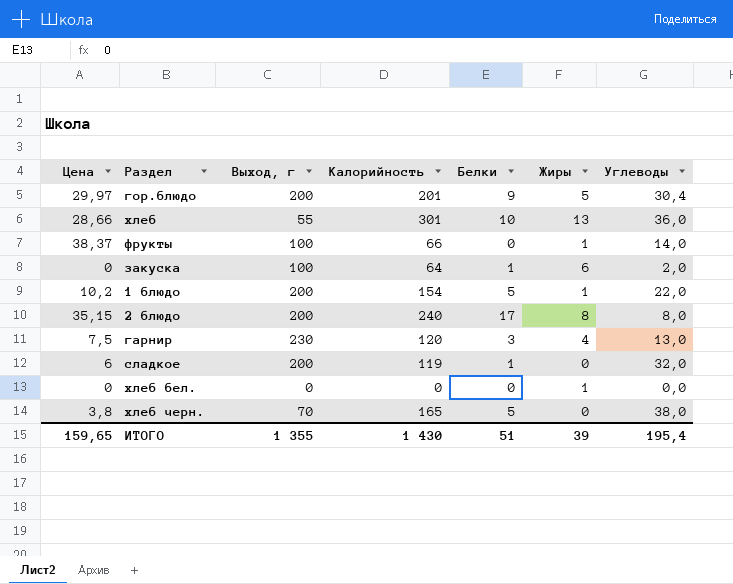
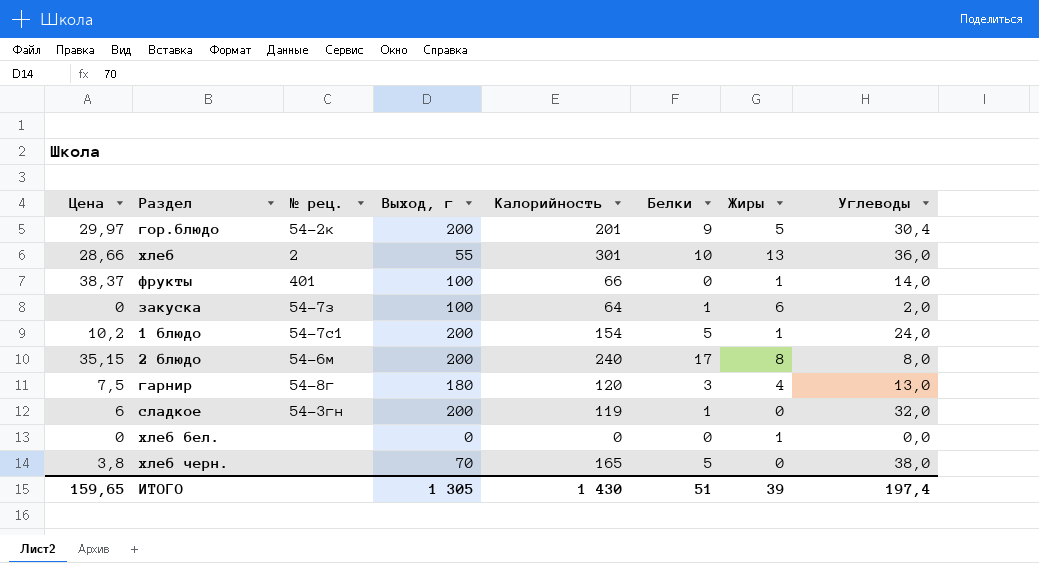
column № рец. | position: none -> 3
1 блюдо | Углеводы: 22,0 -> 24,0
гарнир | Выход, г: 230 -> 180
ИТОГО | Выход, г: 1 355 -> 1 305
ИТОГО | Углеводы: 195,4 -> 197,4

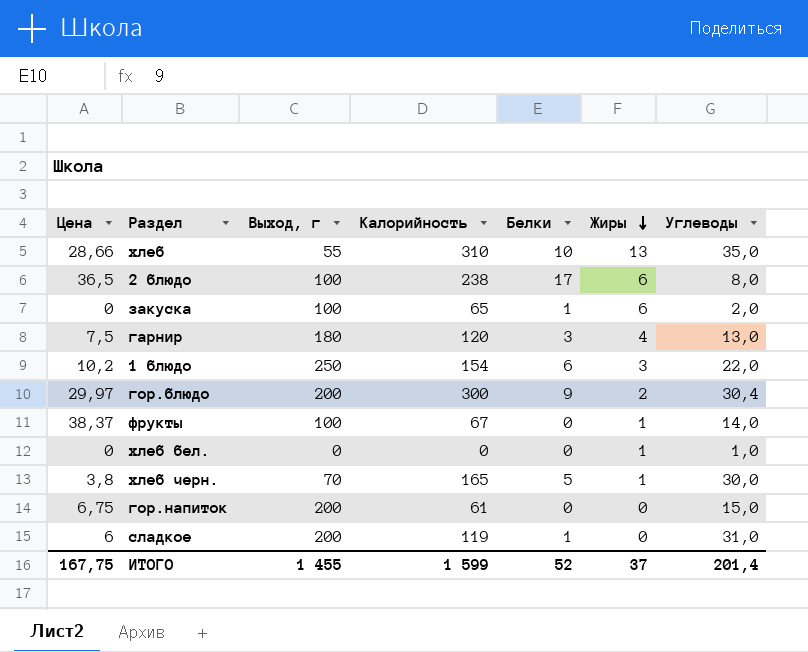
row order: none -> Жиры descending
column № рец. | position: 3 -> none
хлеб | Калорийность: 301 -> 310
хлеб | Углеводы: 36,0 -> 35,0
2 блюдо | Цена: 35,15 -> 36,5
2 блюдо | Выход, г: 200 -> 100
2 блюдо | Калорийность: 240 -> 238
2 блюдо | Жиры: 8 -> 6
закуска | Калорийность: 64 -> 65
1 блюдо | Выход, г: 200 -> 250
1 блюдо | Белки: 5 -> 6
1 блюдо | Жиры: 1 -> 3
1 блюдо | Углеводы: 24,0 -> 22,0
гор.блюдо | Калорийность: 201 -> 300
гор.блюдо | Жиры: 5 -> 2
фрукты | Калорийность: 66 -> 67
хлеб бел. | Углеводы: 0,0 -> 1,0
хлеб черн. | Жиры: 0 -> 1
хлеб черн. | Углеводы: 38,0 -> 30,0
row гор.напиток: none -> 6,75 | 200 | 61 | 0 | 0 | 15,0
сладкое | Углеводы: 32,0 -> 31,0
ИТОГО | Цена: 159,65 -> 167,75
ИТОГО | Выход, г: 1 305 -> 1 455
ИТОГО | Калорийность: 1 430 -> 1 599
ИТОГО | Белки: 51 -> 52
ИТОГО | Жиры: 39 -> 37
ИТОГО | Углеводы: 197,4 -> 201,4

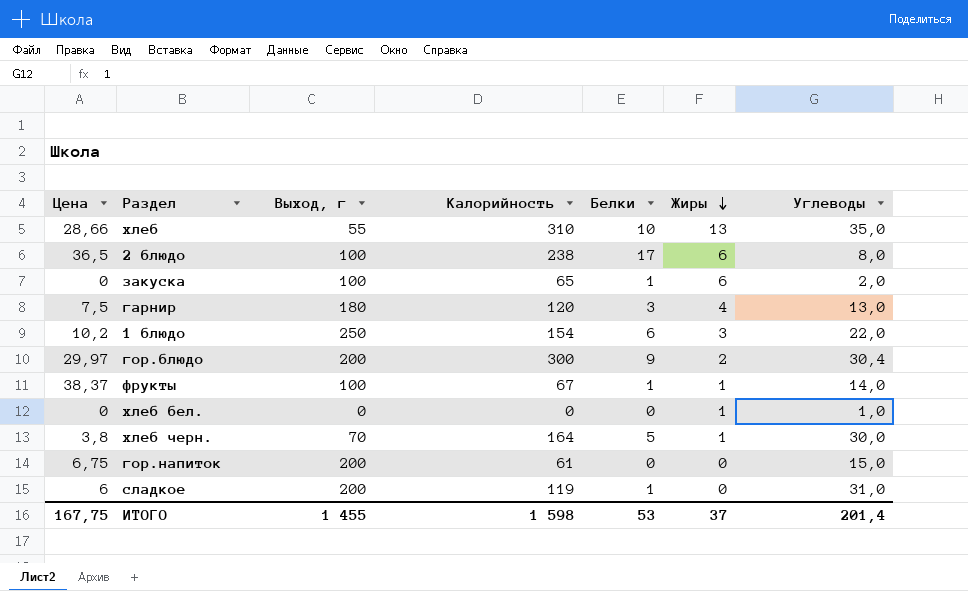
фрукты | Белки: 0 -> 1
хлеб черн. | Калорийность: 165 -> 164
ИТОГО | Калорийность: 1 599 -> 1 598
ИТОГО | Белки: 52 -> 53

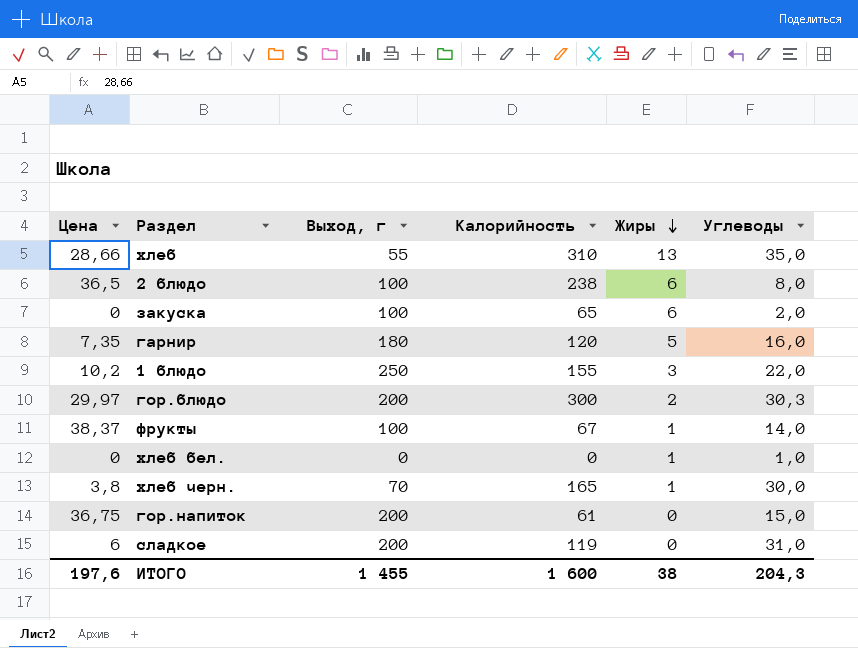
column Белки | position: 5 -> none
гарнир | Цена: 7,5 -> 7,35
гарнир | Жиры: 4 -> 5
гарнир | Углеводы: 13,0 -> 16,0
1 блюдо | Калорийность: 154 -> 155
гор.блюдо | Углеводы: 30,4 -> 30,3
хлеб черн. | Калорийность: 164 -> 165
гор.напиток | Цена: 6,75 -> 36,75
ИТОГО | Цена: 167,75 -> 197,6
ИТОГО | Калорийность: 1 598 -> 1 600
ИТОГО | Жиры: 37 -> 38
ИТОГО | Углеводы: 201,4 -> 204,3

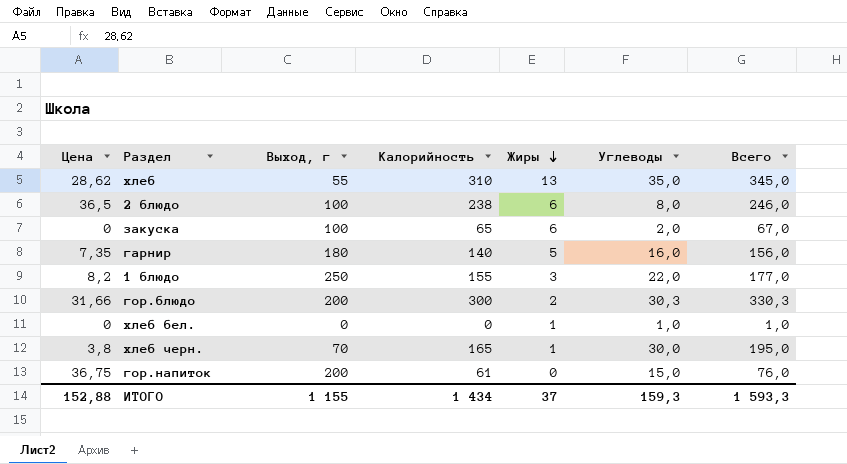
column Всего | formula: none -> [Калорийность] + [Углеводы]
row фрукты: 38,37 | 100 | 67 | 1 | 14,0 -> none
row сладкое: 6 | 200 | 119 | 0 | 31,0 -> none
хлеб | Цена: 28,66 -> 28,62
гарнир | Калорийность: 120 -> 140
1 блюдо | Цена: 10,2 -> 8,2
гор.блюдо | Цена: 29,97 -> 31,66
ИТОГО | Цена: 197,6 -> 152,88
ИТОГО | Выход, г: 1 455 -> 1 155
ИТОГО | Калорийность: 1 600 -> 1 434
ИТОГО | Жиры: 38 -> 37
ИТОГО | Углеводы: 204,3 -> 159,3

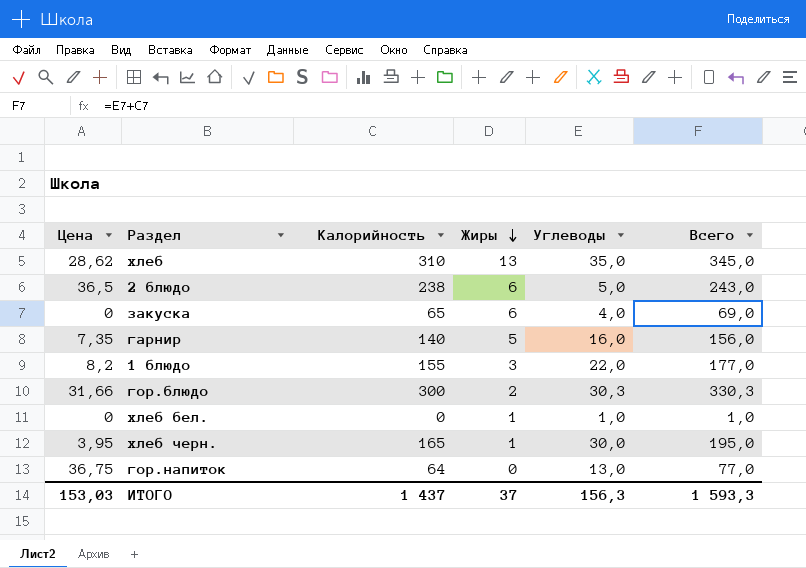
column Выход, г | position: 3 -> none
2 блюдо | Углеводы: 8,0 -> 5,0
2 блюдо | Всего: 246,0 -> 243,0
закуска | Углеводы: 2,0 -> 4,0
закуска | Всего: 67,0 -> 69,0
хлеб черн. | Цена: 3,8 -> 3,95
гор.напиток | Калорийность: 61 -> 64
гор.напиток | Углеводы: 15,0 -> 13,0
гор.напиток | Всего: 76,0 -> 77,0
ИТОГО | Цена: 152,88 -> 153,03
ИТОГО | Калорийность: 1 434 -> 1 437
ИТОГО | Углеводы: 159,3 -> 156,3

